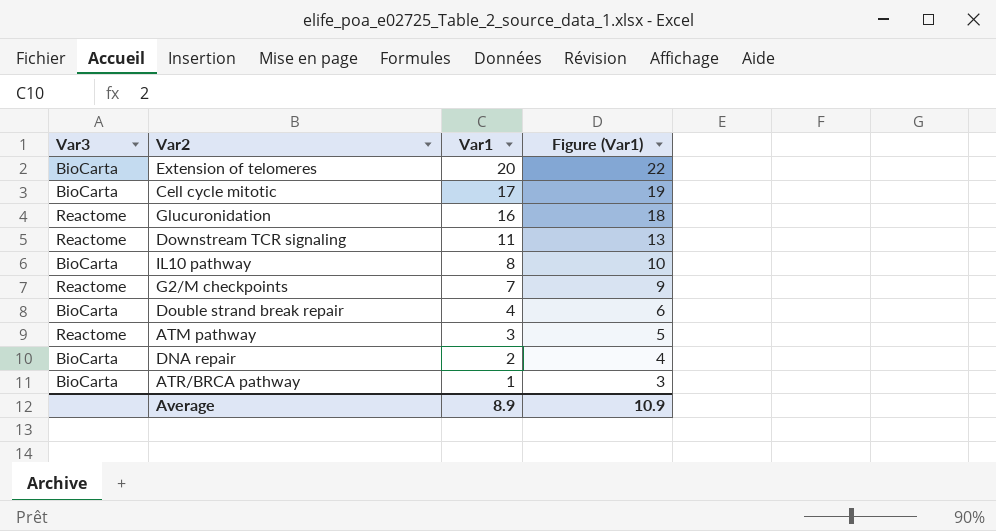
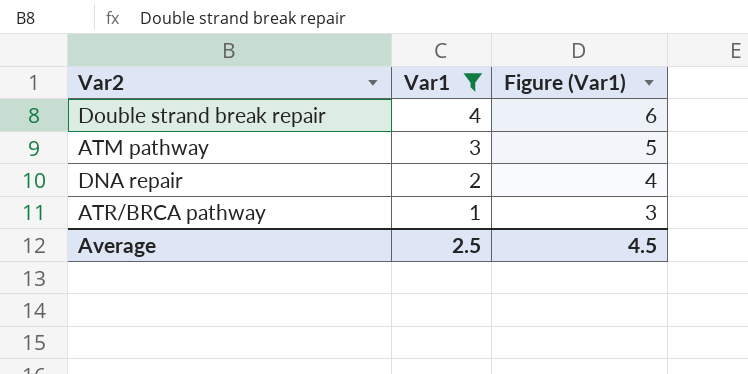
filter: none -> Var1 <= 4
column Var3 | position: 1 -> none
Average | Var1: 8.9 -> 2.5
Average | Figure (Var1): 10.9 -> 4.5

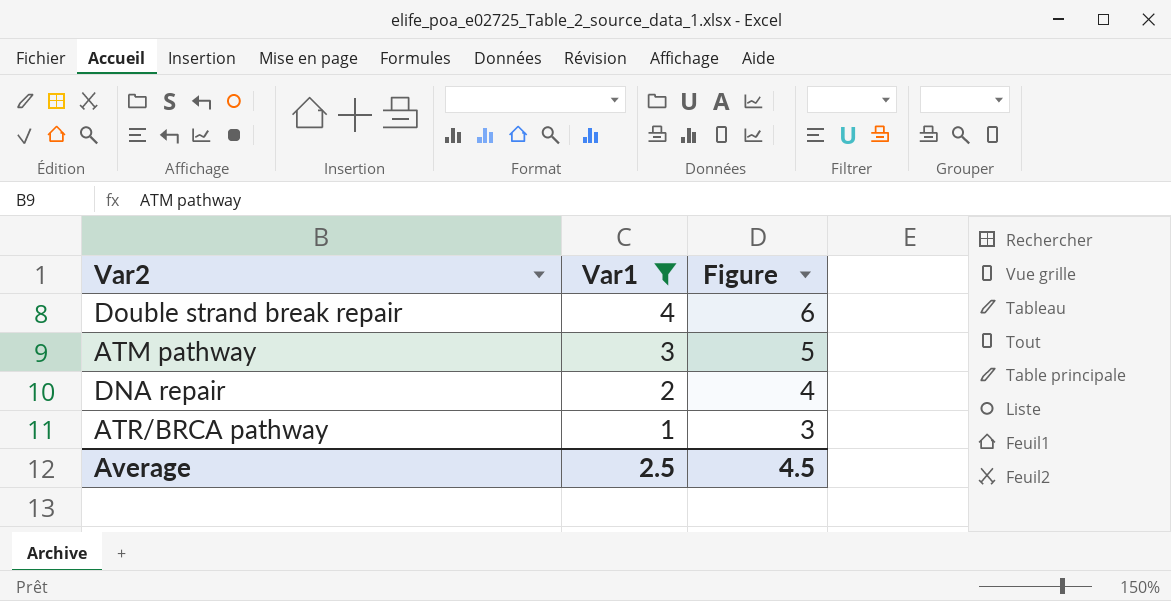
column name: Figure (Var1) -> Figure

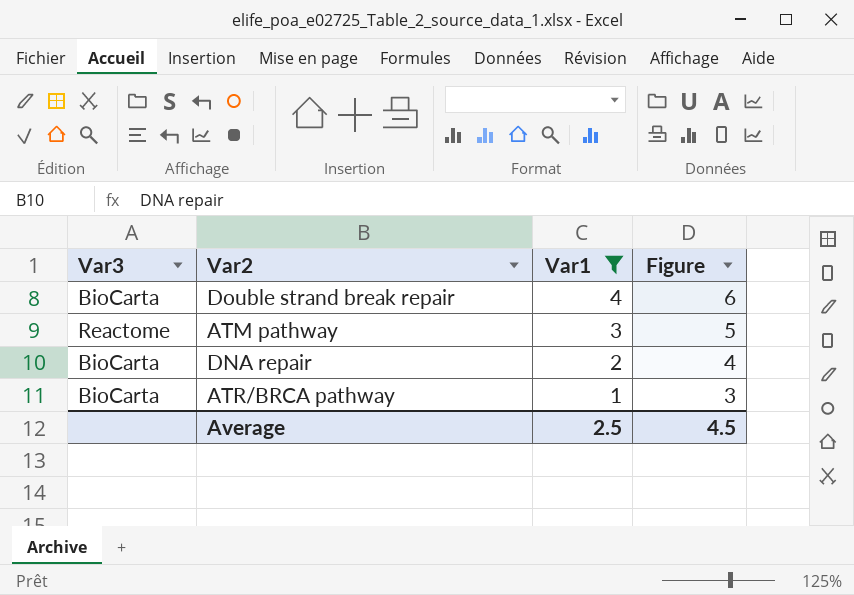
column Var3 | position: none -> 1

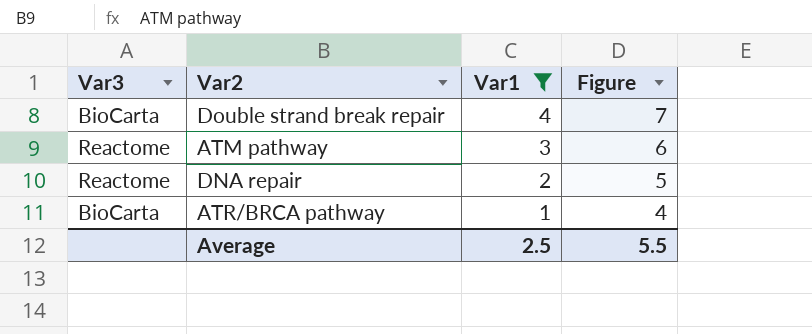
column Figure | formula: [Var1] + 2 -> [Var1] + 3
DNA repair | Var3: BioCarta -> Reactome
Average | Figure: 4.5 -> 5.5

